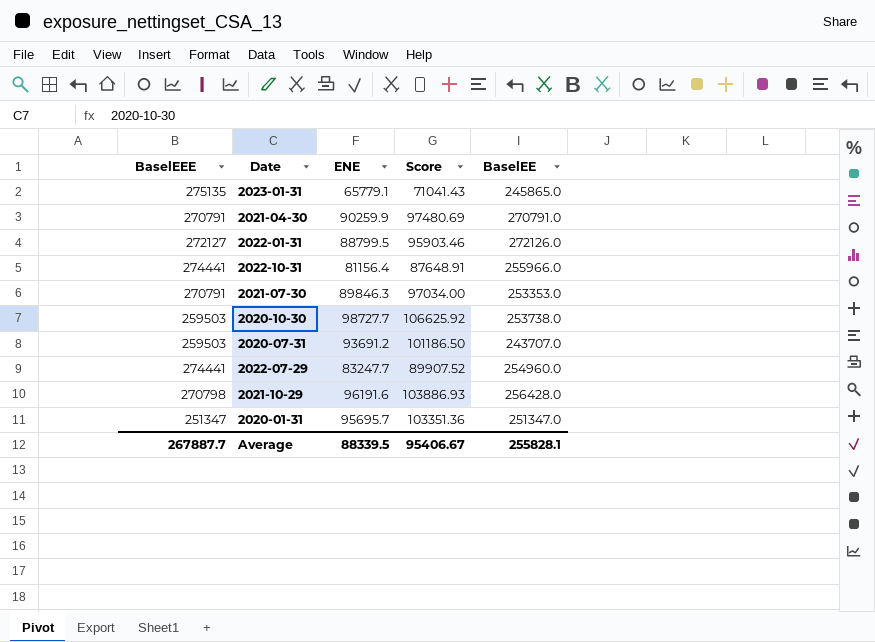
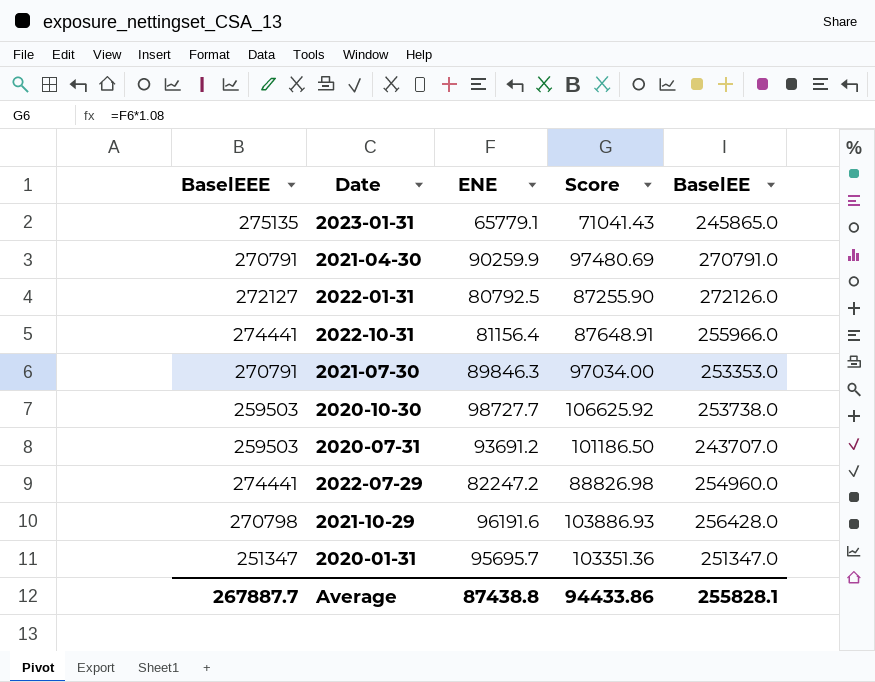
2022-01-31 | ENE: 88799.5 -> 80792.5
2022-01-31 | Score: 95903.46 -> 87255.90
2022-07-29 | ENE: 83247.7 -> 82247.2
2022-07-29 | Score: 89907.52 -> 88826.98
Average | ENE: 88339.5 -> 87438.8
Average | Score: 95406.67 -> 94433.86

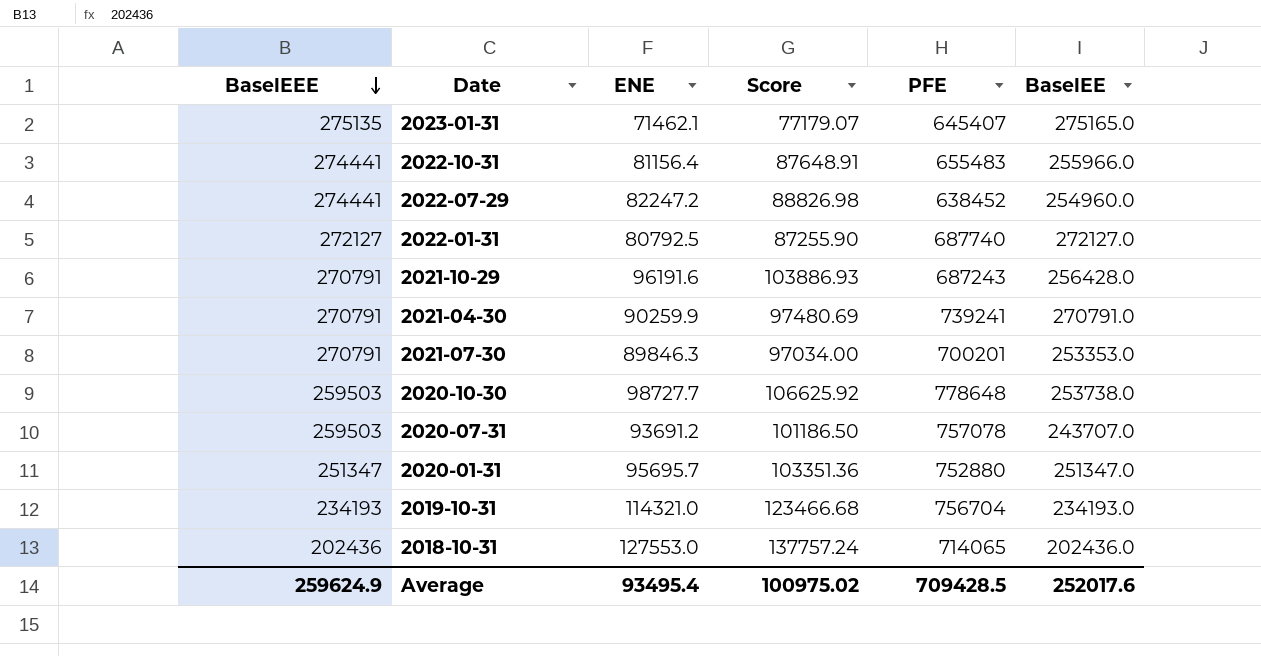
row order: none -> BaselEEE descending
column PFE | position: none -> 5
2023-01-31 | ENE: 65779.1 -> 71462.1
2023-01-31 | Score: 71041.43 -> 77179.07
2023-01-31 | BaselEE: 245865.0 -> 275165.0
2022-01-31 | BaselEE: 272126.0 -> 272127.0
2021-10-29 | BaselEEE: 270798 -> 270791
row 2019-10-31: none -> 234193 | 114321.0 | 123466.68 | 756704 | 234193.0
row 2018-10-31: none -> 202436 | 127553.0 | 137757.24 | 714065 | 202436.0
Average | BaselEEE: 267887.7 -> 259624.9
Average | ENE: 87438.8 -> 93495.4
Average | Score: 94433.86 -> 100975.02
Average | BaselEE: 255828.1 -> 252017.6

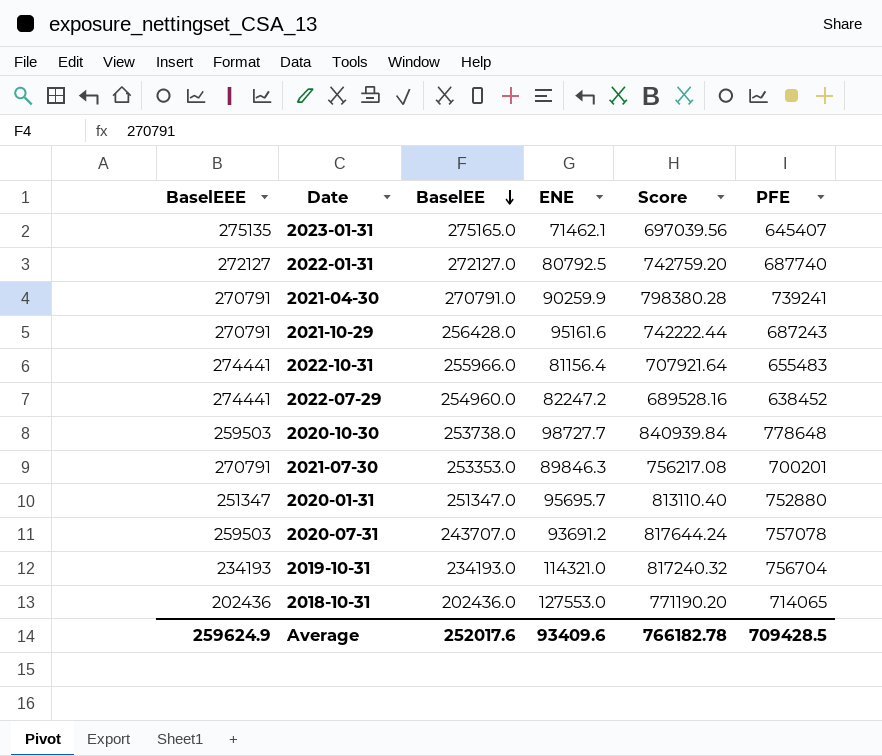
row order: BaselEEE descending -> BaselEE descending
column BaselEE | position: 6 -> 3
column Score | formula: [ENE] * 1.08 -> [PFE] * 1.08
2021-10-29 | ENE: 96191.6 -> 95161.6
Average | ENE: 93495.4 -> 93409.6
Average | Score: 100975.02 -> 766182.78

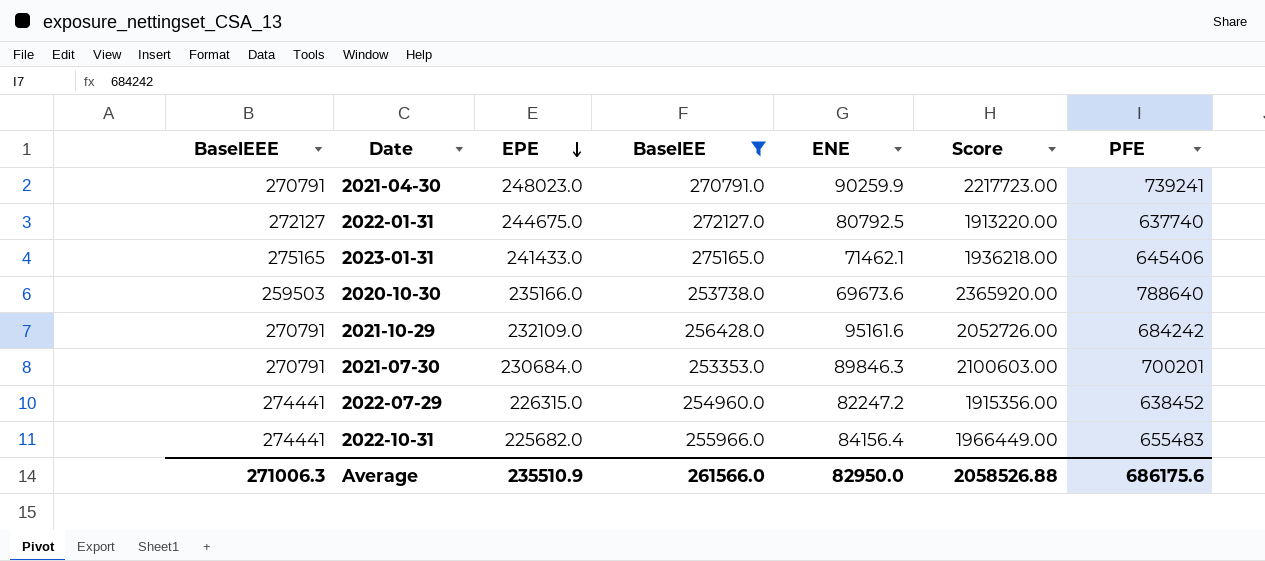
filter: none -> BaselEE >= 253353.0
row order: BaselEE descending -> EPE descending
column EPE | position: none -> 3
column Score | formula: [PFE] * 1.08 -> [PFE] * 3
2022-01-31 | PFE: 687740 -> 637740
2023-01-31 | BaselEEE: 275135 -> 275165
2023-01-31 | PFE: 645407 -> 645406
2020-10-30 | ENE: 98727.7 -> 69673.6
2020-10-30 | PFE: 778648 -> 788640
2021-10-29 | PFE: 687243 -> 684242
2022-10-31 | ENE: 81156.4 -> 84156.4
Average | BaselEEE: 259624.9 -> 271006.3
Average | BaselEE: 252017.6 -> 261566.0
Average | ENE: 93409.6 -> 82950.0
Average | Score: 766182.78 -> 2058526.88
Average | PFE: 709428.5 -> 686175.6

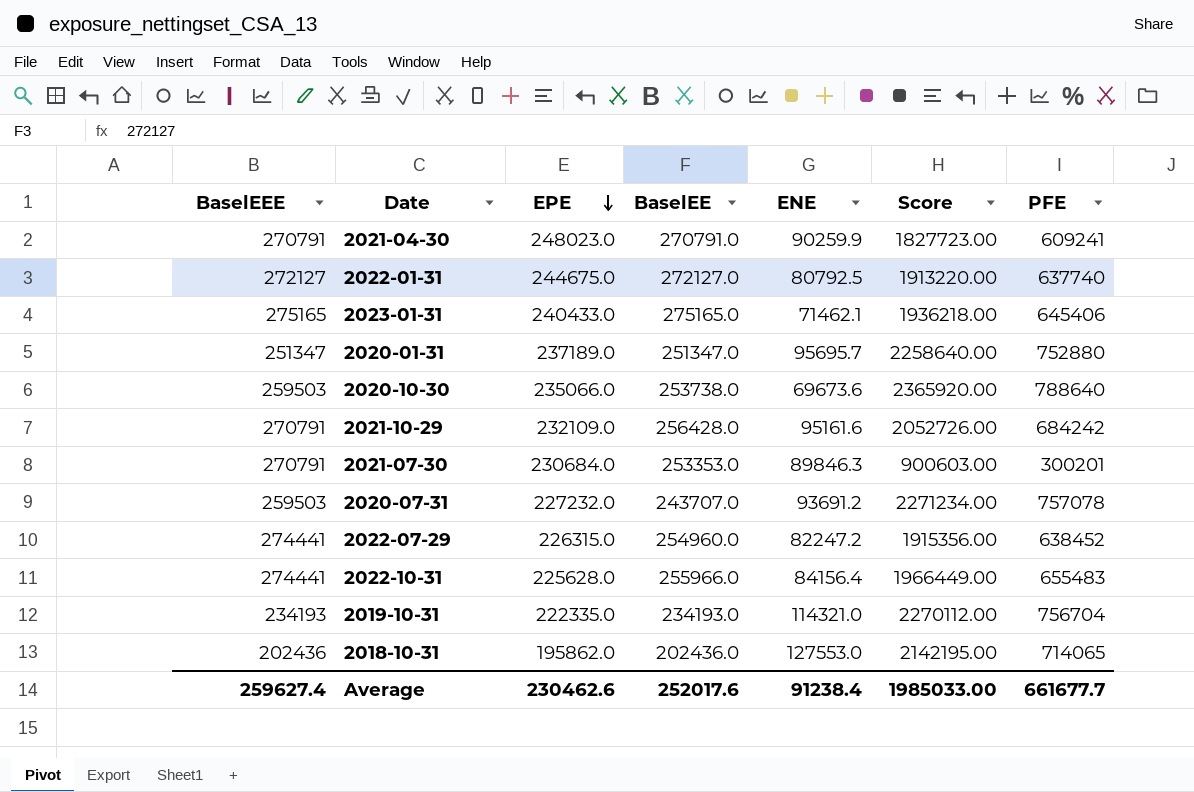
filter: BaselEE >= 253353.0 -> none
2021-04-30 | Score: 2217723.00 -> 1827723.00
2021-04-30 | PFE: 739241 -> 609241
2023-01-31 | EPE: 241433.0 -> 240433.0
2020-10-30 | EPE: 235166.0 -> 235066.0
2021-07-30 | Score: 2100603.00 -> 900603.00
2021-07-30 | PFE: 700201 -> 300201
2022-10-31 | EPE: 225682.0 -> 225628.0
Average | BaselEEE: 271006.3 -> 259627.4
Average | EPE: 235510.9 -> 230462.6
Average | BaselEE: 261566.0 -> 252017.6
Average | ENE: 82950.0 -> 91238.4
Average | Score: 2058526.88 -> 1985033.00
Average | PFE: 686175.6 -> 661677.7

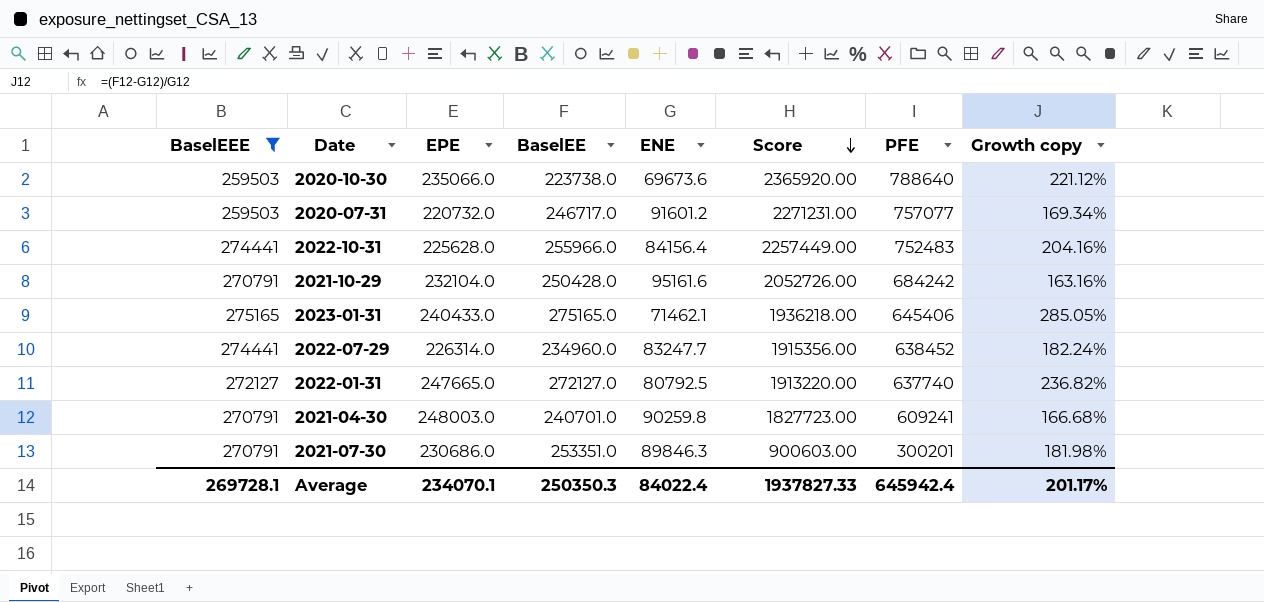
filter: none -> BaselEEE >= 259503
row order: EPE descending -> Score descending
column Growth copy | formula: none -> ([BaselEE] - [ENE]) / [ENE]
2020-10-30 | BaselEE: 253738.0 -> 223738.0
2020-07-31 | EPE: 227232.0 -> 220732.0
2020-07-31 | BaselEE: 243707.0 -> 246717.0
2020-07-31 | ENE: 93691.2 -> 91601.2
2020-07-31 | Score: 2271234.00 -> 2271231.00
2020-07-31 | PFE: 757078 -> 757077
2022-10-31 | Score: 1966449.00 -> 2257449.00
2022-10-31 | PFE: 655483 -> 752483
2021-10-29 | EPE: 232109.0 -> 232104.0
2021-10-29 | BaselEE: 256428.0 -> 250428.0
2022-07-29 | EPE: 226315.0 -> 226314.0
2022-07-29 | BaselEE: 254960.0 -> 234960.0
2022-07-29 | ENE: 82247.2 -> 83247.7
2022-01-31 | EPE: 244675.0 -> 247665.0
2021-04-30 | EPE: 248023.0 -> 248003.0
2021-04-30 | BaselEE: 270791.0 -> 240701.0
2021-04-30 | ENE: 90259.9 -> 90259.8
2021-07-30 | EPE: 230684.0 -> 230686.0
2021-07-30 | BaselEE: 253353.0 -> 253351.0
Average | BaselEEE: 259627.4 -> 269728.1
Average | EPE: 230462.6 -> 234070.1
Average | BaselEE: 252017.6 -> 250350.3
Average | ENE: 91238.4 -> 84022.4
Average | Score: 1985033.00 -> 1937827.33
Average | PFE: 661677.7 -> 645942.4

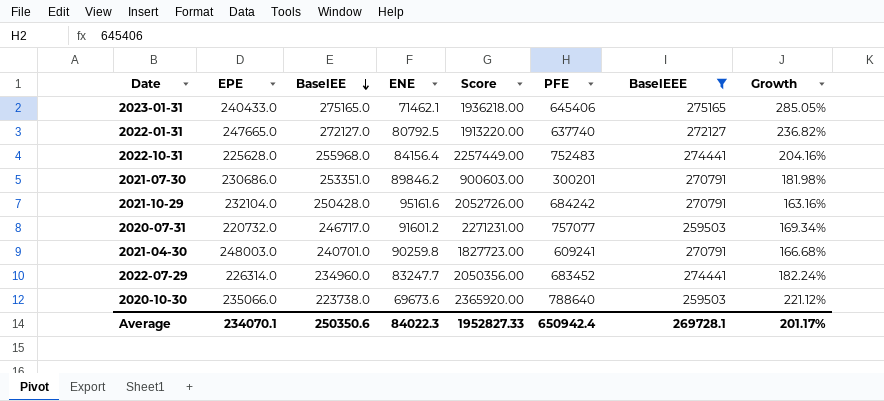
row order: Score descending -> BaselEE descending
column BaselEEE | position: 1 -> 7
column name: Growth copy -> Growth
2022-10-31 | BaselEE: 255966.0 -> 255968.0
2021-07-30 | ENE: 89846.3 -> 89846.2
2022-07-29 | Score: 1915356.00 -> 2050356.00
2022-07-29 | PFE: 638452 -> 683452
Average | BaselEE: 250350.3 -> 250350.6
Average | ENE: 84022.4 -> 84022.3
Average | Score: 1937827.33 -> 1952827.33
Average | PFE: 645942.4 -> 650942.4

